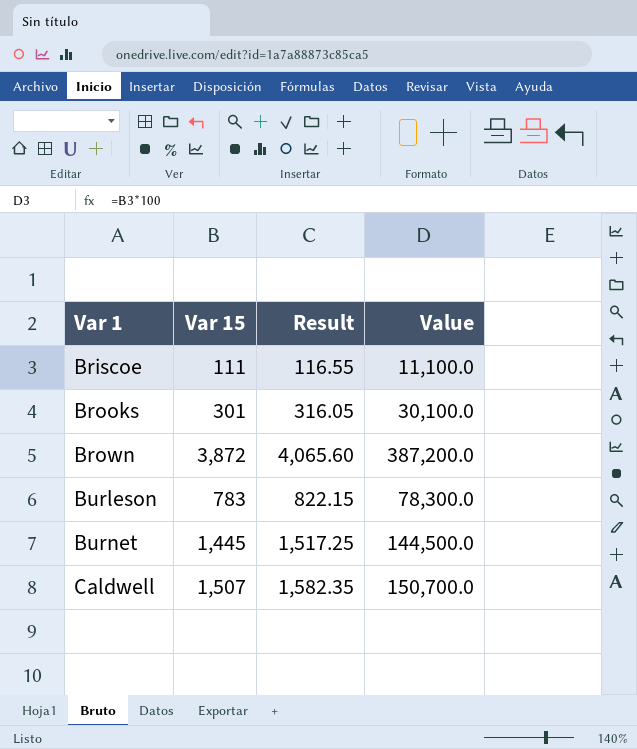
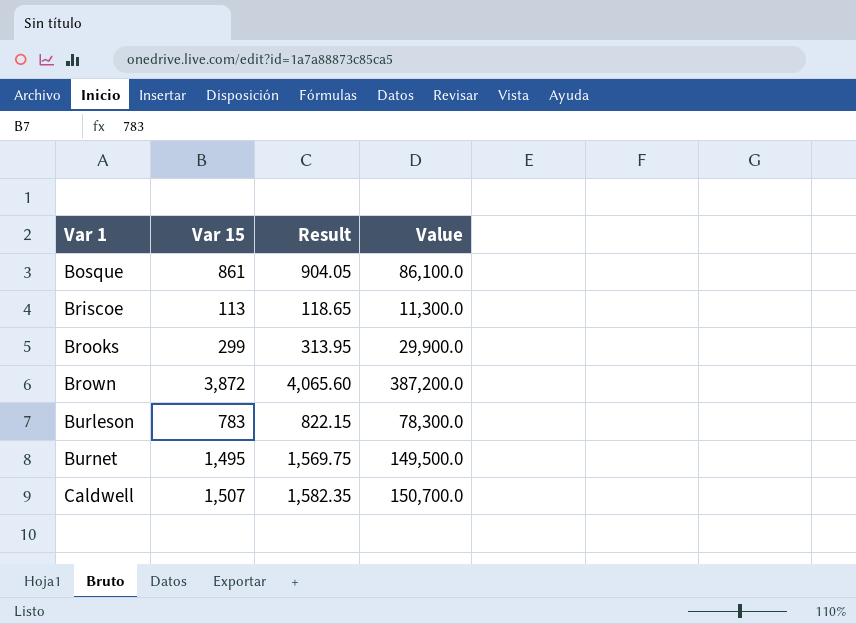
row Bosque: none -> 861 | 904.05 | 86,100.0
Briscoe | Var 15: 111 -> 113
Briscoe | Result: 116.55 -> 118.65
Briscoe | Value: 11,100.0 -> 11,300.0
Brooks | Var 15: 301 -> 299
Brooks | Result: 316.05 -> 313.95
Brooks | Value: 30,100.0 -> 29,900.0
Burnet | Var 15: 1,445 -> 1,495
Burnet | Result: 1,517.25 -> 1,569.75
Burnet | Value: 144,500.0 -> 149,500.0

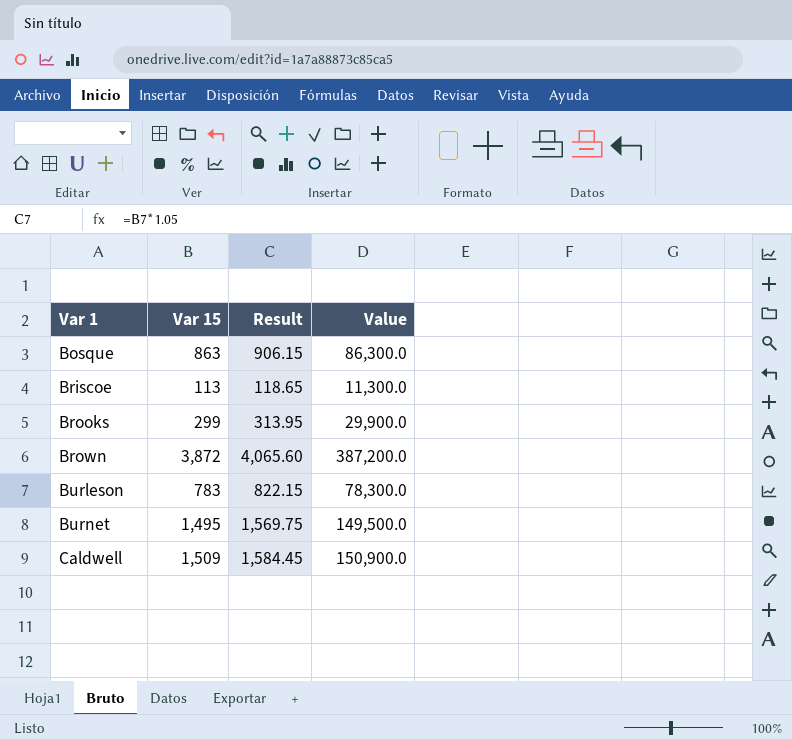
Bosque | Var 15: 861 -> 863
Bosque | Result: 904.05 -> 906.15
Bosque | Value: 86,100.0 -> 86,300.0
Caldwell | Var 15: 1,507 -> 1,509
Caldwell | Result: 1,582.35 -> 1,584.45
Caldwell | Value: 150,700.0 -> 150,900.0

